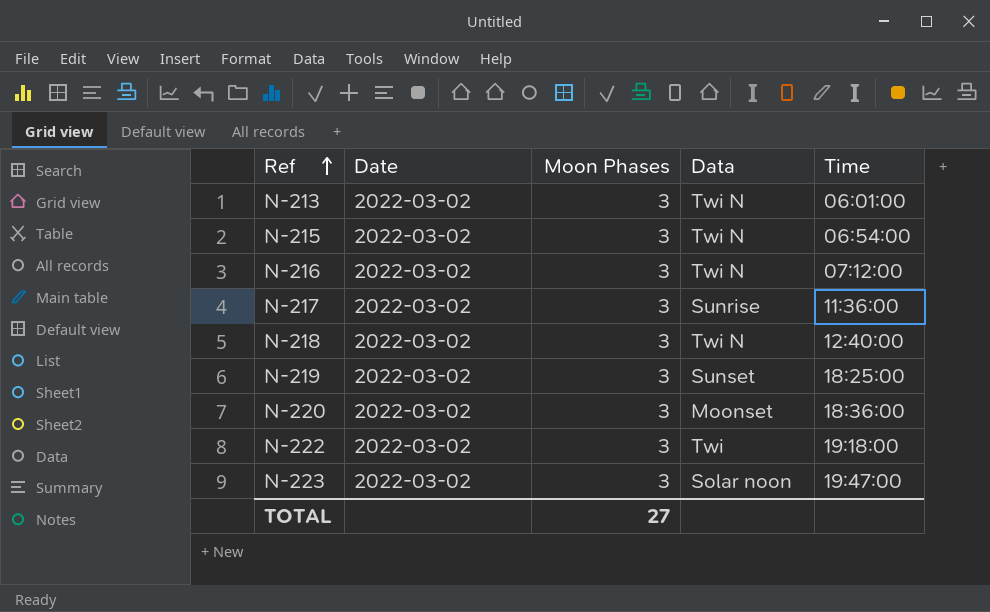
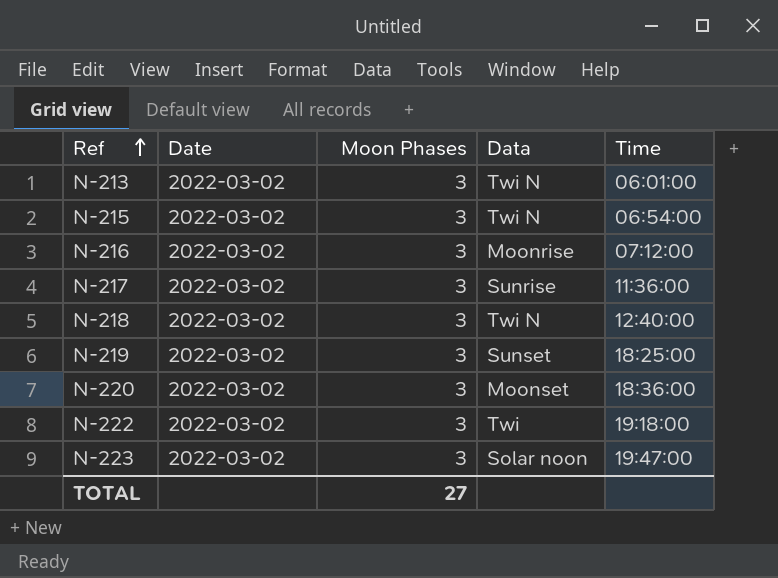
N-216 | Data: Twi N -> Moonrise

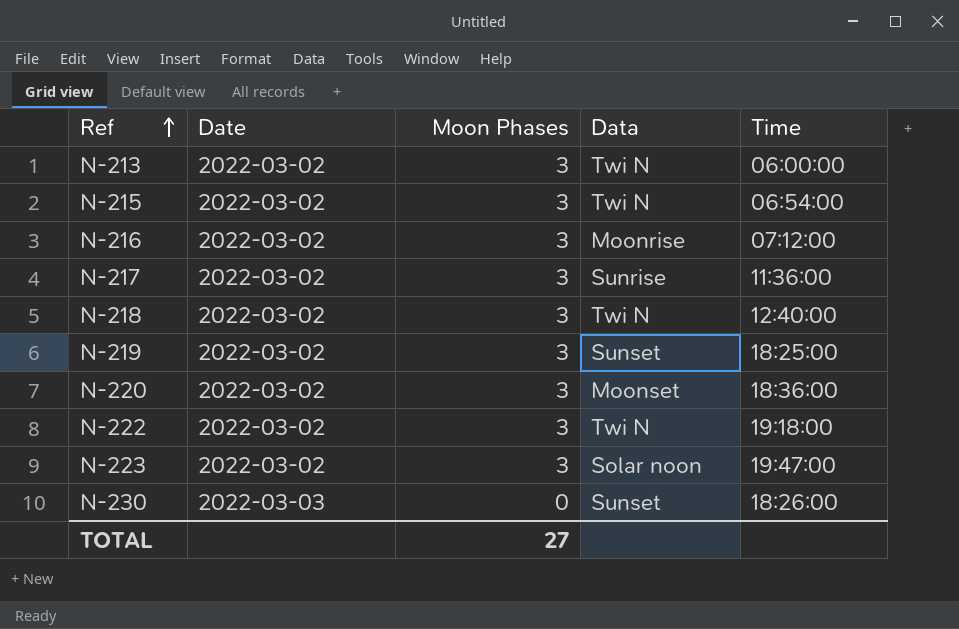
N-213 | Time: 06:01:00 -> 06:00:00
N-222 | Data: Twi -> Twi N
row N-230: none -> 2022-03-03 | 0 | Sunset | 18:26:00

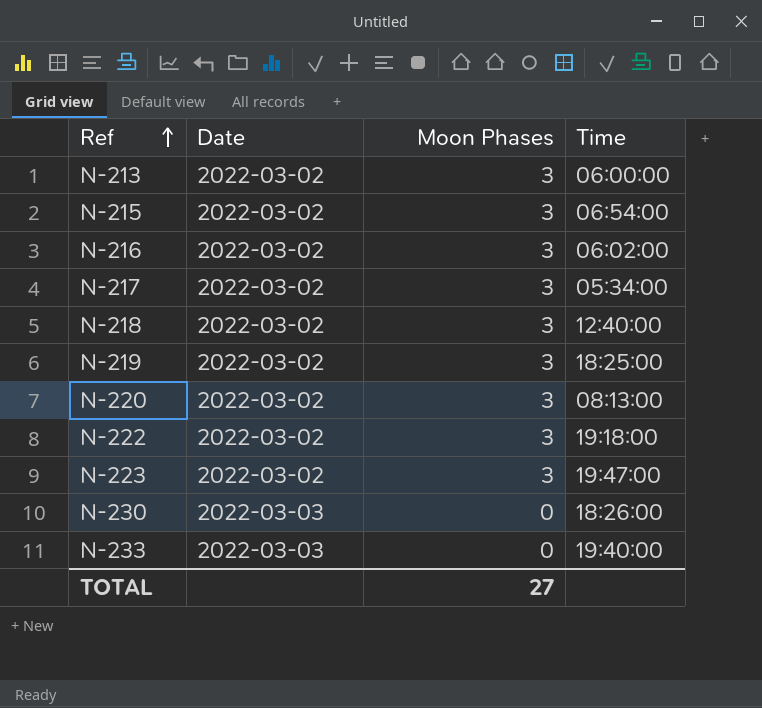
column Data | position: 4 -> none
N-216 | Time: 07:12:00 -> 06:02:00
N-217 | Time: 11:36:00 -> 05:34:00
N-220 | Time: 18:36:00 -> 08:13:00
row N-233: none -> 2022-03-03 | 0 | 19:40:00

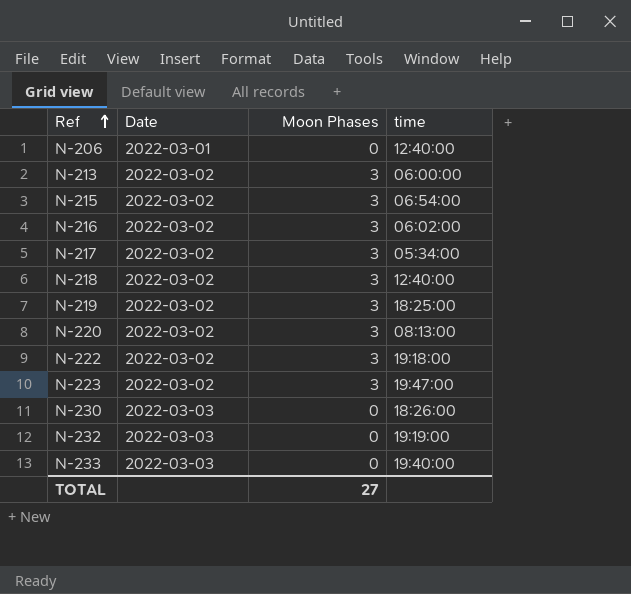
column name: Time -> time
row N-206: none -> 2022-03-01 | 0 | 12:40:00
row N-232: none -> 2022-03-03 | 0 | 19:19:00

